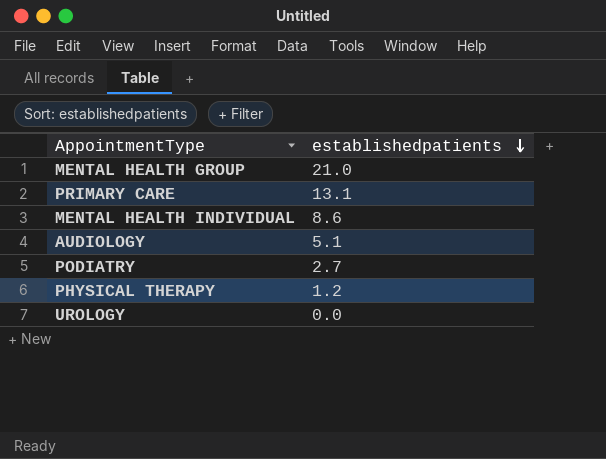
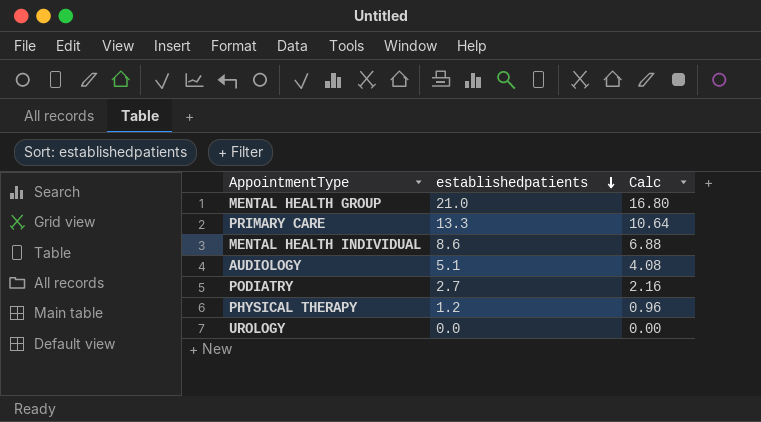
column Calc | formula: none -> [establishedpatients] * 0.8
PRIMARY CARE | establishedpatients: 13.1 -> 13.3

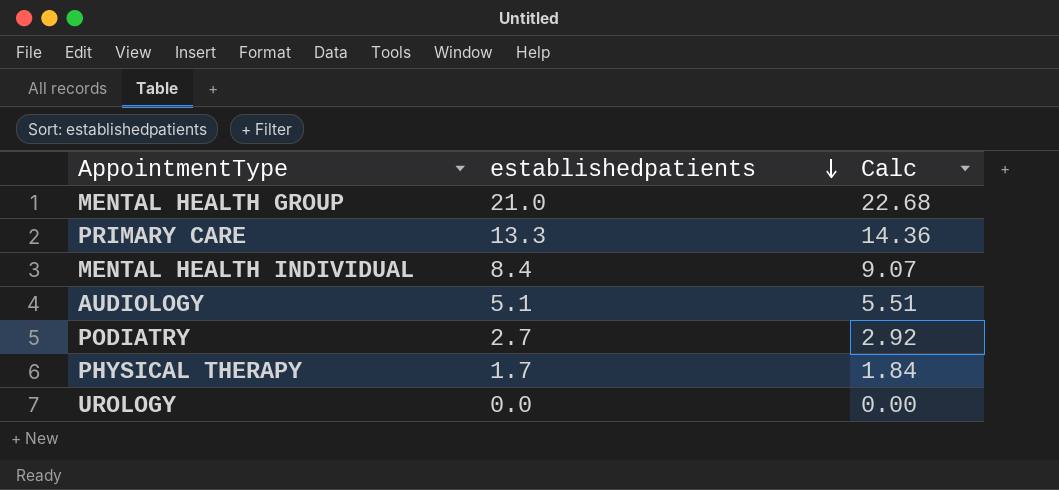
column Calc | formula: [establishedpatients] * 0.8 -> [establishedpatients] * 1.08
MENTAL HEALTH INDIVIDUAL | establishedpatients: 8.6 -> 8.4
PHYSICAL THERAPY | establishedpatients: 1.2 -> 1.7

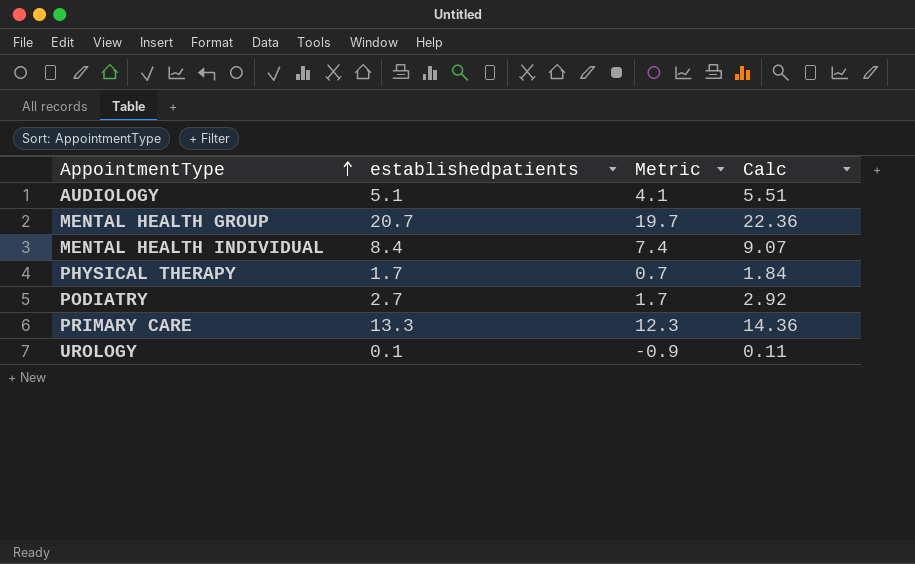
row order: establishedpatients descending -> AppointmentType ascending
column Metric | formula: none -> [establishedpatients] - 1
MENTAL HEALTH GROUP | establishedpatients: 21.0 -> 20.7
MENTAL HEALTH GROUP | Calc: 22.68 -> 22.36
UROLOGY | establishedpatients: 0.0 -> 0.1
UROLOGY | Calc: 0.00 -> 0.11

